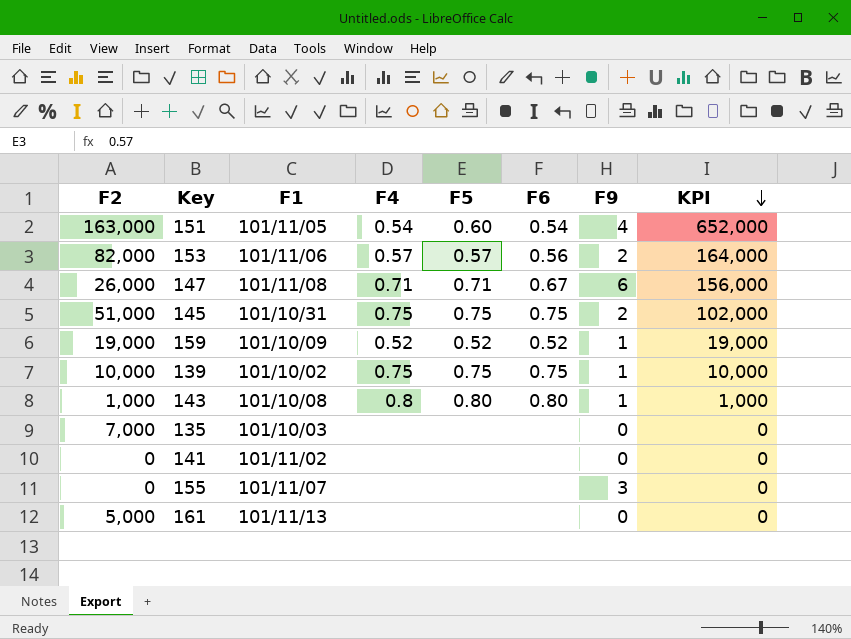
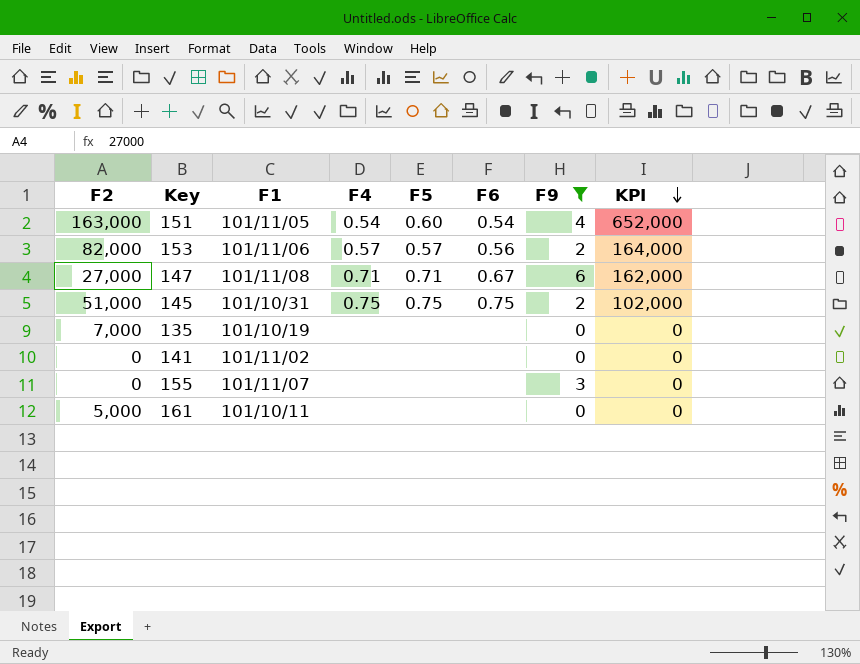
filter: none -> F9 != 1
147 | F2: 26,000 -> 27,000
147 | KPI: 156,000 -> 162,000
135 | F1: 101/10/03 -> 101/10/19
161 | F1: 101/11/13 -> 101/10/11

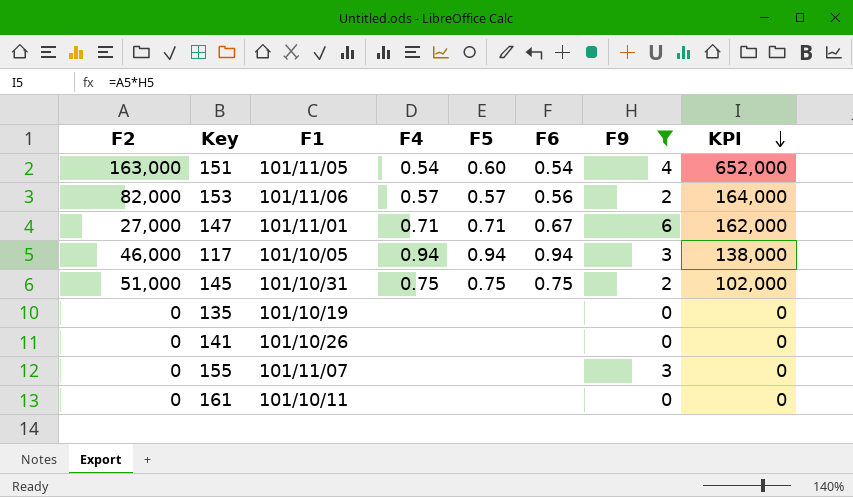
147 | F1: 101/11/08 -> 101/11/01
row 117: none -> 46,000 | 101/10/05 | 0.94 | 0.94 | 0.94 | 3 | 138,000
135 | F2: 7,000 -> 0
141 | F1: 101/11/02 -> 101/10/26
161 | F2: 5,000 -> 0

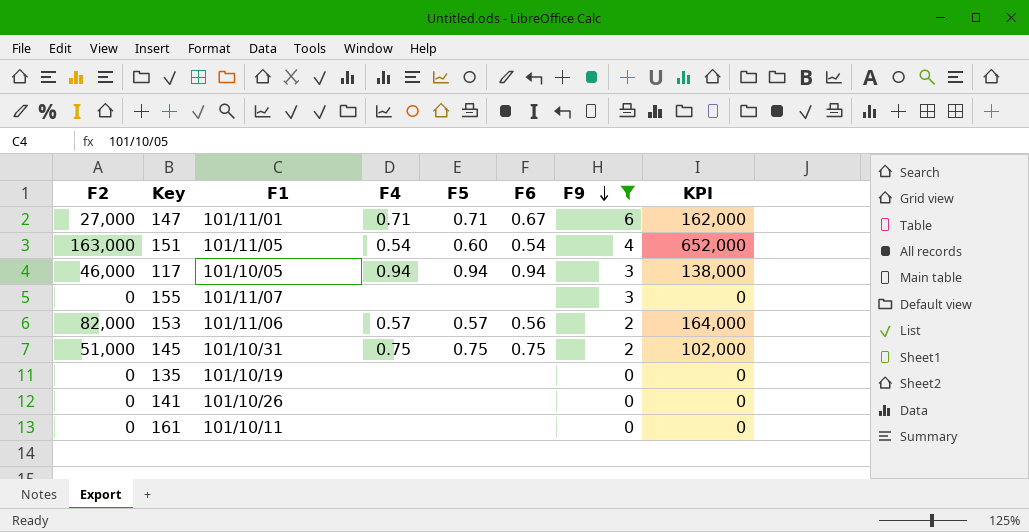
row order: KPI descending -> F9 descending

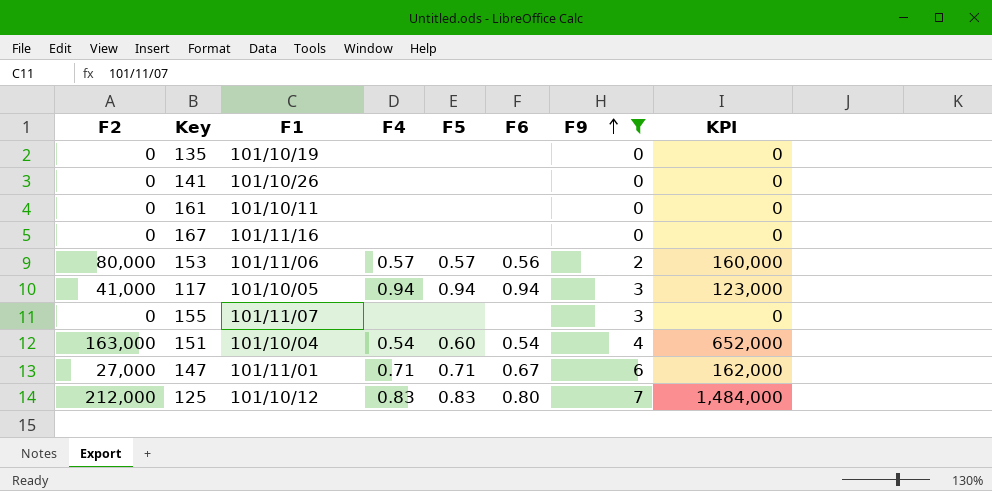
row order: F9 descending -> F9 ascending
row 145: 51,000 | 101/10/31 | 0.75 | 0.75 | 0.75 | 2 | 102,000 -> none
row 167: none -> 0 | 101/11/16 | none | none | none | 0 | 0
153 | F2: 82,000 -> 80,000
153 | KPI: 164,000 -> 160,000
117 | F2: 46,000 -> 41,000
117 | KPI: 138,000 -> 123,000
151 | F1: 101/11/05 -> 101/10/04
row 125: none -> 212,000 | 101/10/12 | 0.83 | 0.83 | 0.80 | 7 | 1,484,000

